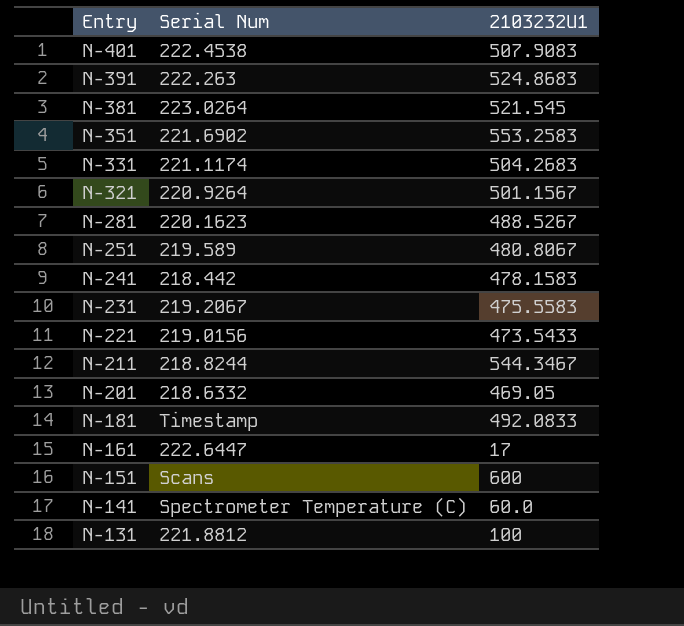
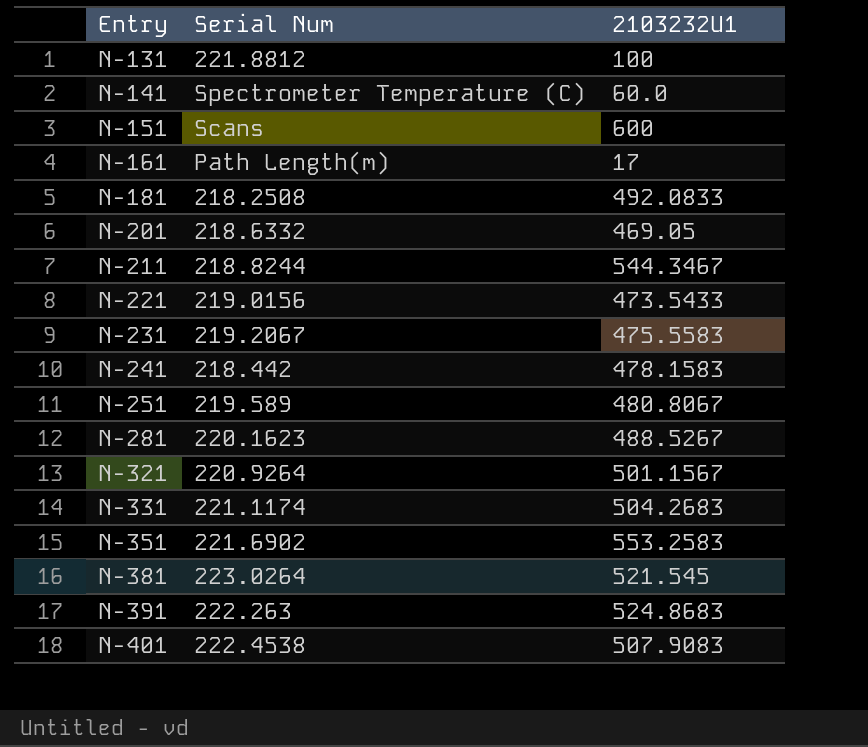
row order: Entry descending -> Entry ascending
N-161 | Serial Num: 222.6447 -> Path Length(m)
N-181 | Serial Num: Timestamp -> 218.2508

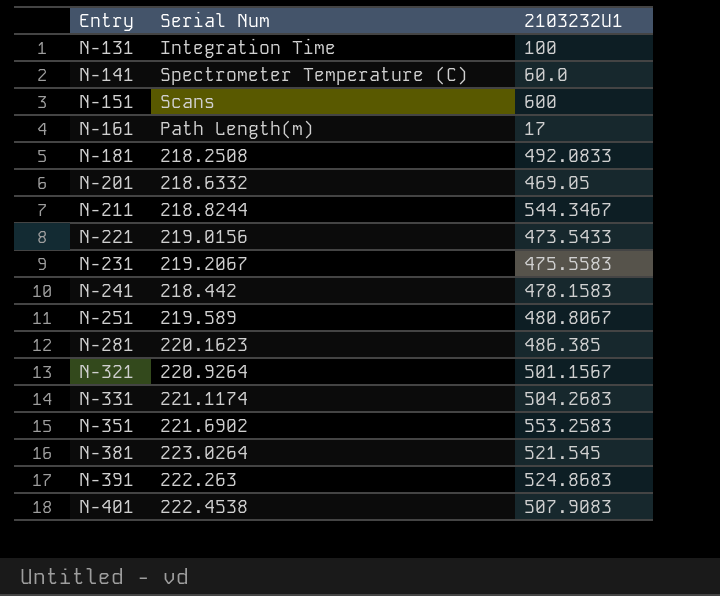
N-131 | Serial Num: 221.8812 -> Integration Time
N-281 | 2103232U1: 488.5267 -> 486.385

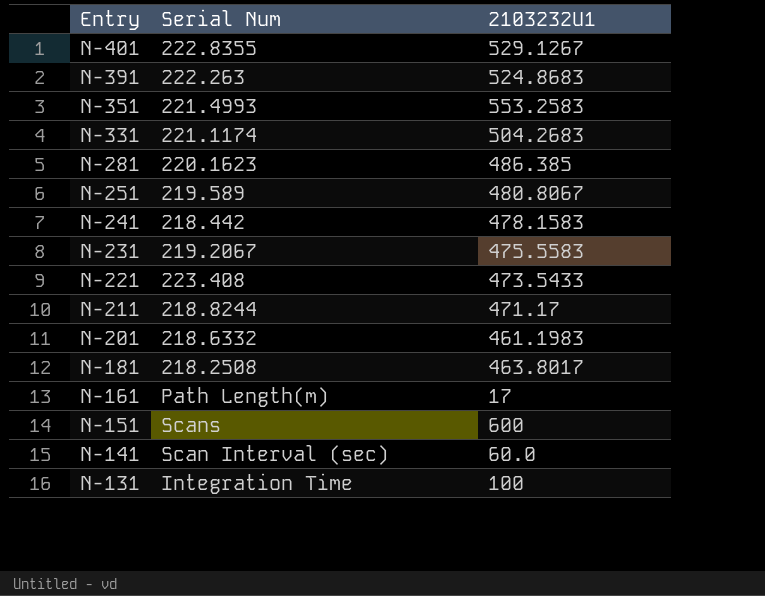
row order: Entry ascending -> Entry descending
row N-321: 220.9264 | 501.1567 -> none
row N-381: 223.0264 | 521.545 -> none
N-401 | Serial Num: 222.4538 -> 222.8355
N-401 | 2103232U1: 507.9083 -> 529.1267
N-351 | Serial Num: 221.6902 -> 221.4993
N-221 | Serial Num: 219.0156 -> 223.408
N-211 | 2103232U1: 544.3467 -> 471.17
N-201 | 2103232U1: 469.05 -> 461.1983
N-181 | 2103232U1: 492.0833 -> 463.8017
N-141 | Serial Num: Spectrometer Temperature (C) -> Scan Interval (sec)

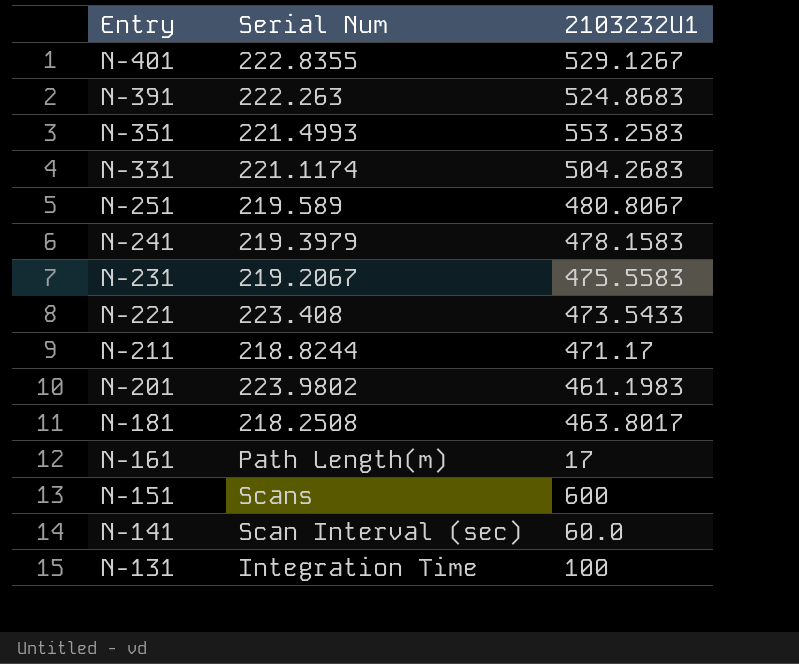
row N-281: 220.1623 | 486.385 -> none
N-241 | Serial Num: 218.442 -> 219.3979
N-201 | Serial Num: 218.6332 -> 223.9802

